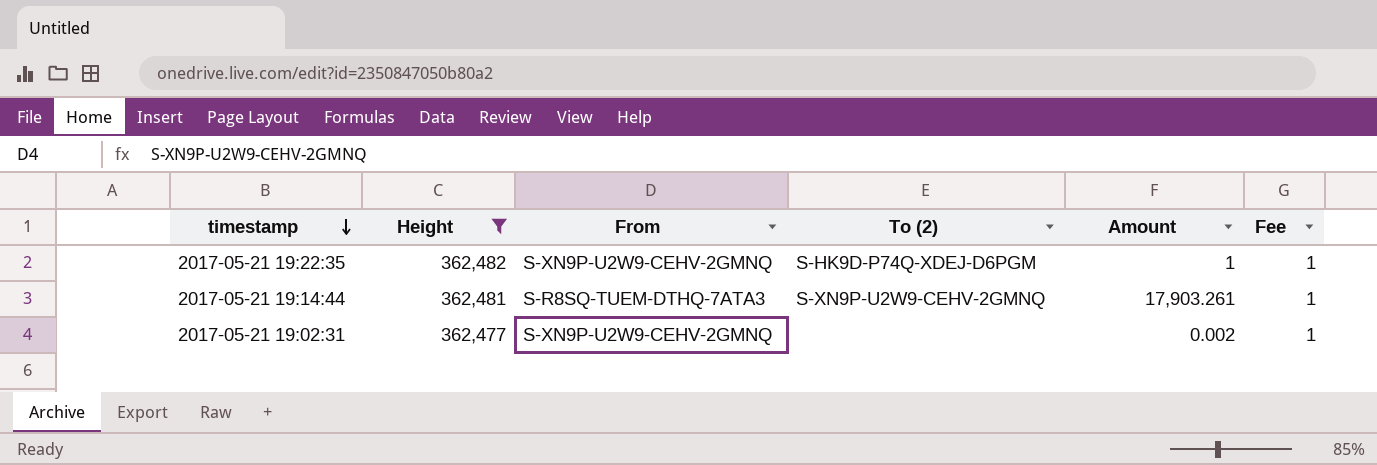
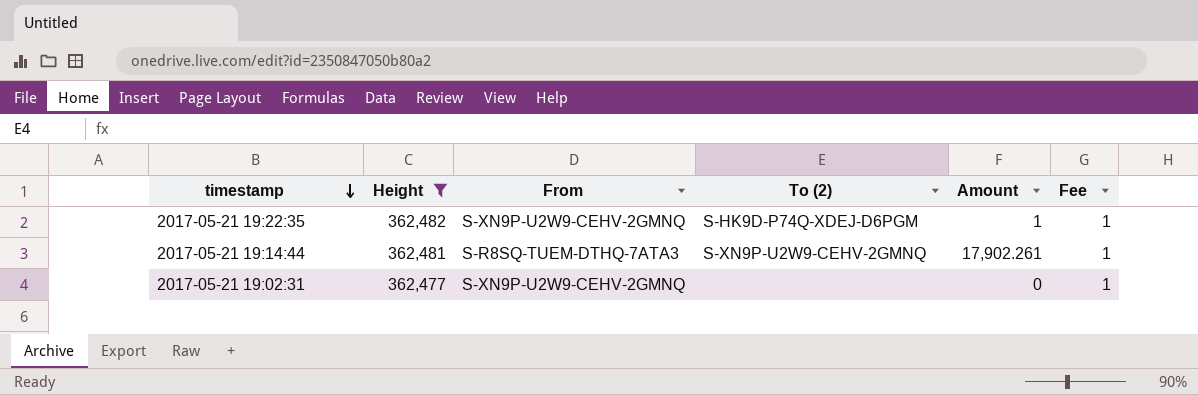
2017-05-21 19:14:44 | Amount: 17,903.261 -> 17,902.261
2017-05-21 19:02:31 | Amount: 0.002 -> 0

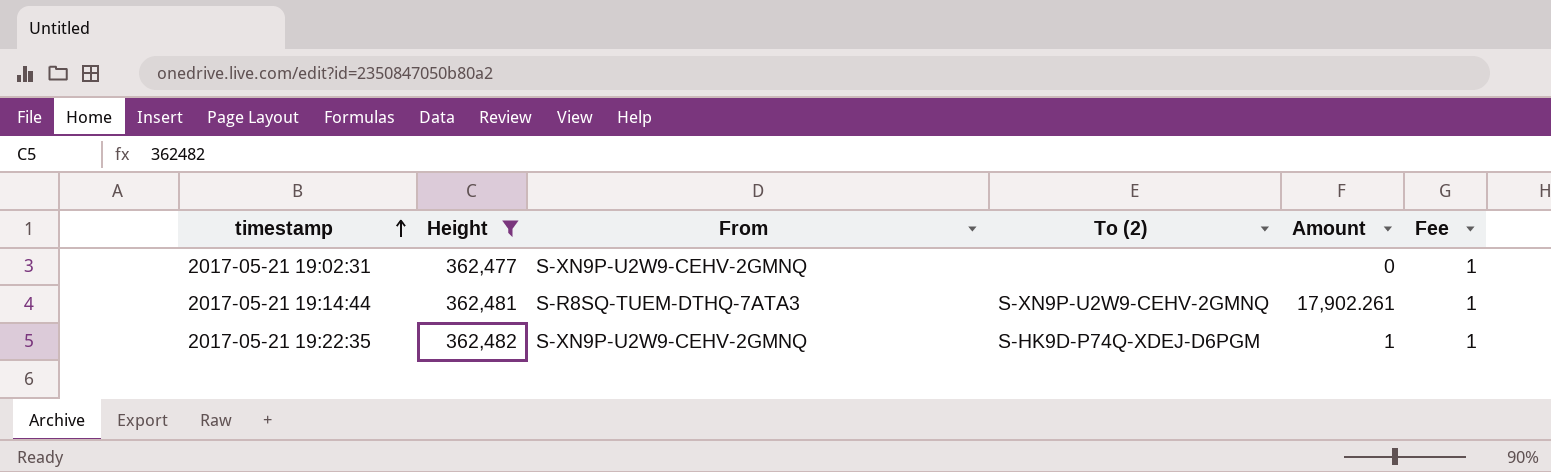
row order: timestamp descending -> timestamp ascending

